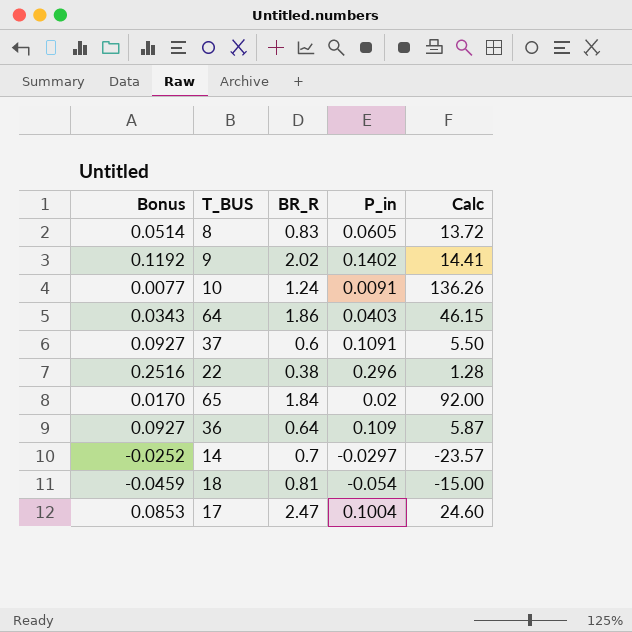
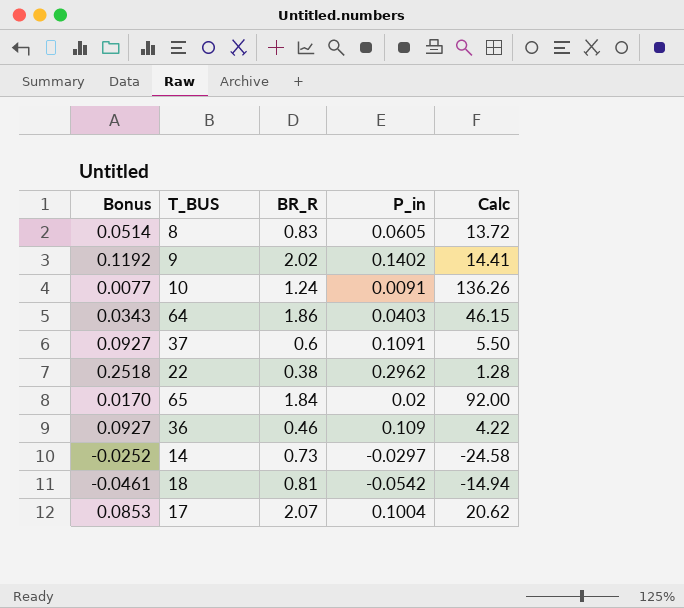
22 | Bonus: 0.2516 -> 0.2518
22 | P_in: 0.296 -> 0.2962
36 | BR_R: 0.64 -> 0.46
36 | Calc: 5.87 -> 4.22
14 | BR_R: 0.7 -> 0.73
14 | Calc: -23.57 -> -24.58
18 | Bonus: -0.0459 -> -0.0461
18 | P_in: -0.054 -> -0.0542
18 | Calc: -15.00 -> -14.94
17 | BR_R: 2.47 -> 2.07
17 | Calc: 24.60 -> 20.62

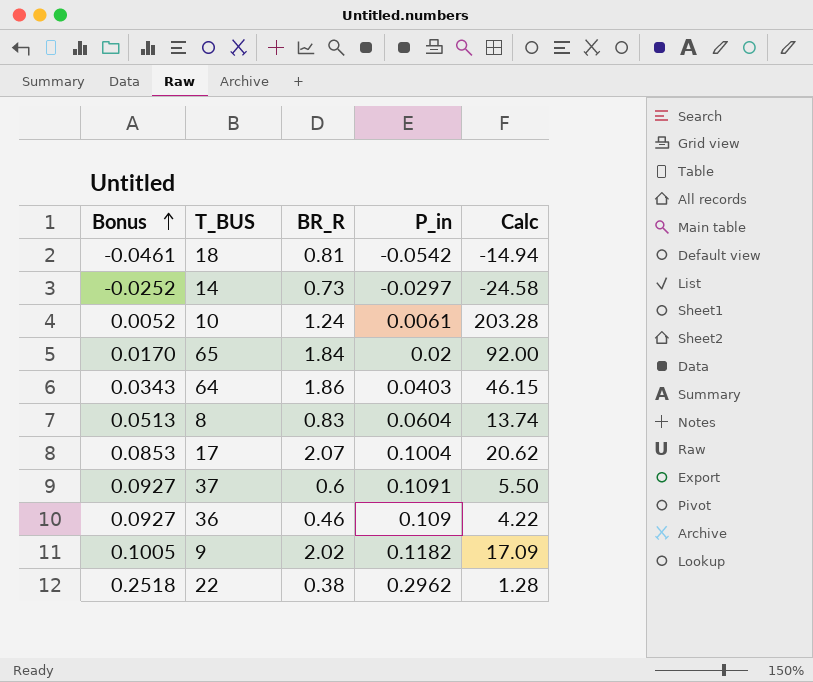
row order: none -> Bonus ascending
10 | Bonus: 0.0077 -> 0.0052
10 | P_in: 0.0091 -> 0.0061
10 | Calc: 136.26 -> 203.28
8 | Bonus: 0.0514 -> 0.0513
8 | P_in: 0.0605 -> 0.0604
8 | Calc: 13.72 -> 13.74
9 | Bonus: 0.1192 -> 0.1005
9 | P_in: 0.1402 -> 0.1182
9 | Calc: 14.41 -> 17.09

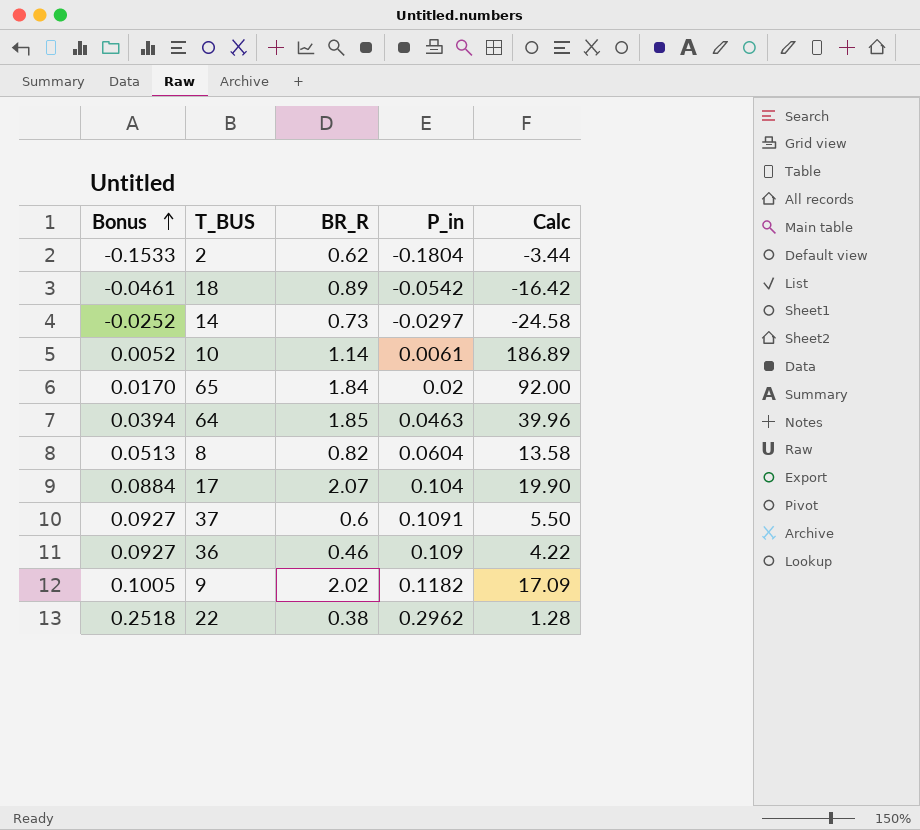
row 2: none -> -0.1533 | 0.62 | -0.1804 | -3.44
18 | BR_R: 0.81 -> 0.89
18 | Calc: -14.94 -> -16.42
10 | BR_R: 1.24 -> 1.14
10 | Calc: 203.28 -> 186.89
64 | Bonus: 0.0343 -> 0.0394
64 | BR_R: 1.86 -> 1.85
64 | P_in: 0.0403 -> 0.0463
64 | Calc: 46.15 -> 39.96
8 | BR_R: 0.83 -> 0.82
8 | Calc: 13.74 -> 13.58
17 | Bonus: 0.0853 -> 0.0884
17 | P_in: 0.1004 -> 0.104
17 | Calc: 20.62 -> 19.90

